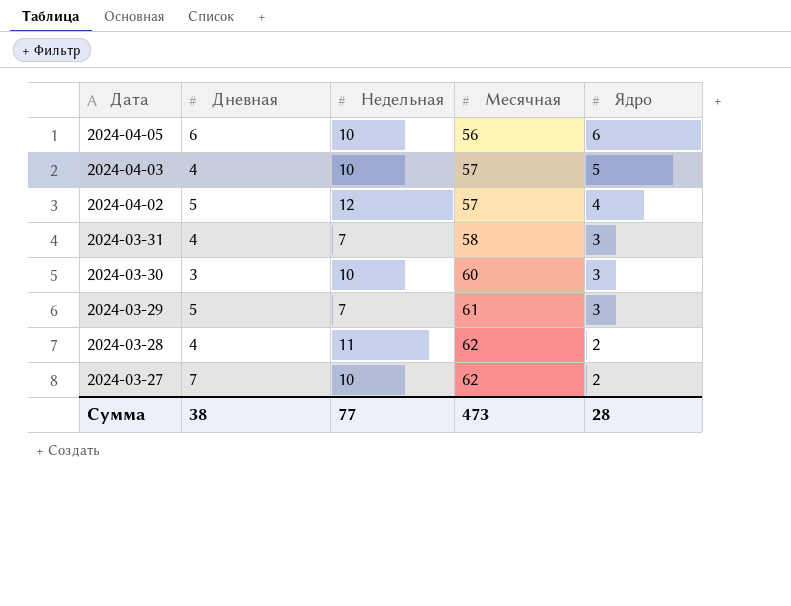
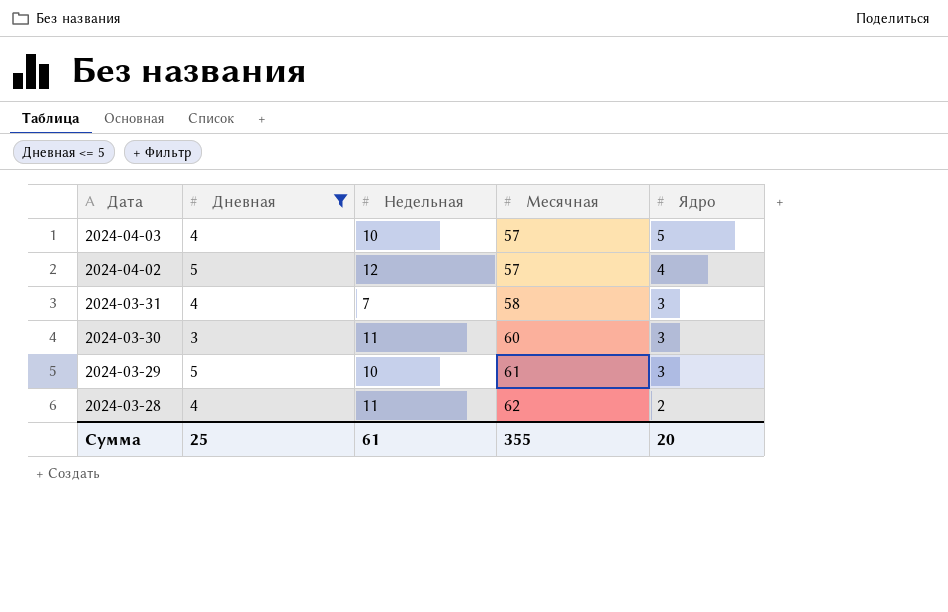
filter: none -> Дневная <= 5
2024-03-30 | Недельная: 10 -> 11
2024-03-29 | Недельная: 7 -> 10
Сумма | Дневная: 38 -> 25
Сумма | Недельная: 77 -> 61
Сумма | Месячная: 473 -> 355
Сумма | Ядро: 28 -> 20

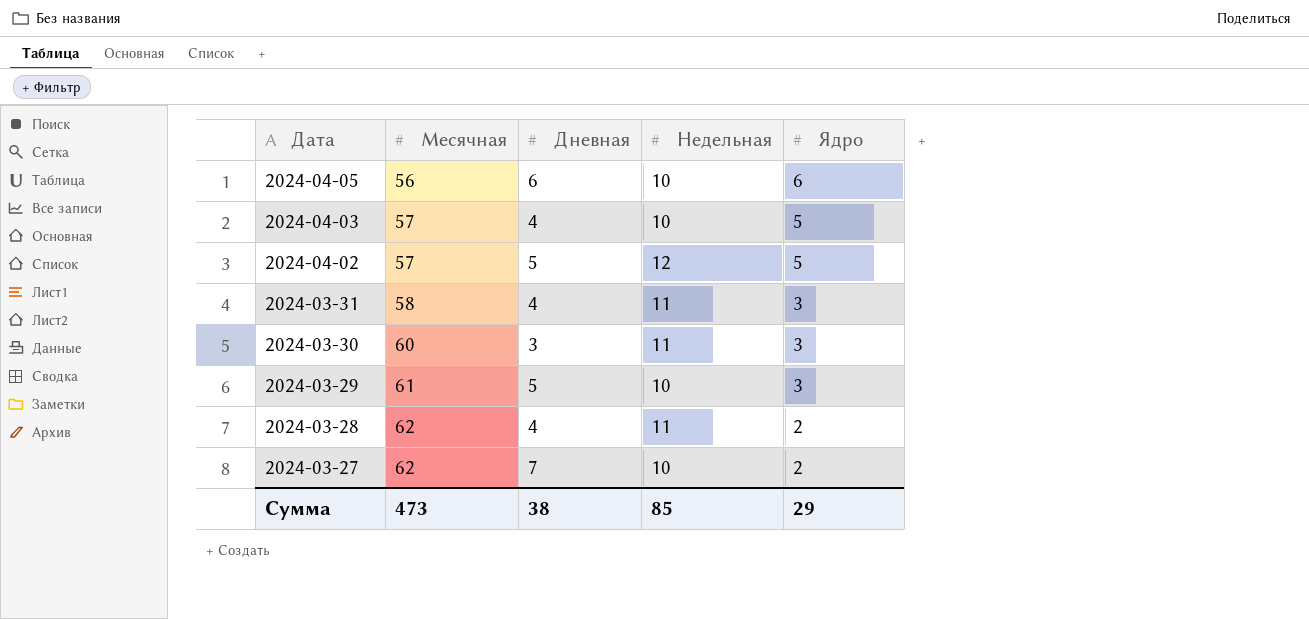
filter: Дневная <= 5 -> none
column Месячная | position: 4 -> 2
2024-04-02 | Ядро: 4 -> 5
2024-03-31 | Недельная: 7 -> 11
Сумма | Месячная: 355 -> 473
Сумма | Дневная: 25 -> 38
Сумма | Недельная: 61 -> 85
Сумма | Ядро: 20 -> 29

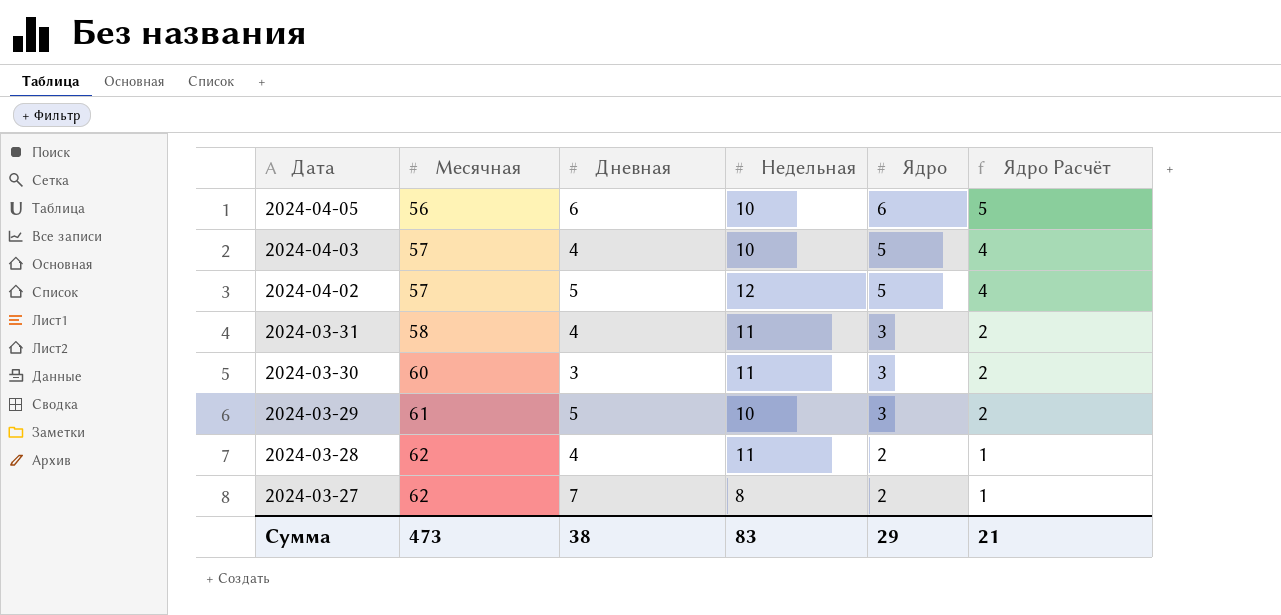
column Ядро Расчёт | formula: none -> [Ядро] - 1
2024-03-27 | Недельная: 10 -> 8
Сумма | Недельная: 85 -> 83

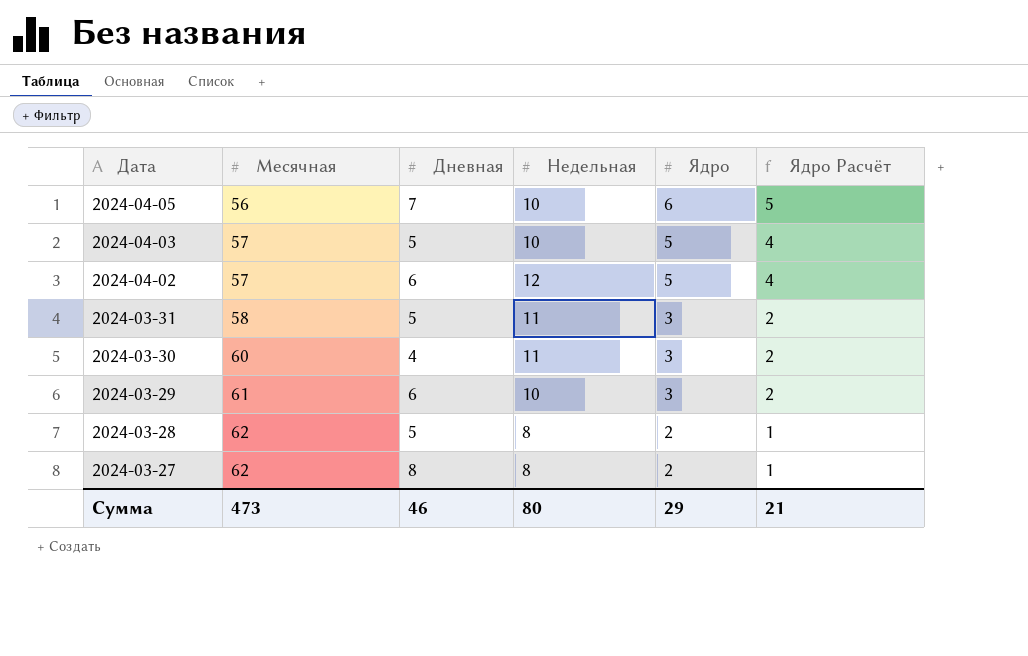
2024-04-05 | Дневная: 6 -> 7
2024-04-03 | Дневная: 4 -> 5
2024-04-02 | Дневная: 5 -> 6
2024-03-31 | Дневная: 4 -> 5
2024-03-30 | Дневная: 3 -> 4
2024-03-29 | Дневная: 5 -> 6
2024-03-28 | Дневная: 4 -> 5
2024-03-28 | Недельная: 11 -> 8
2024-03-27 | Дневная: 7 -> 8
Сумма | Дневная: 38 -> 46
Сумма | Недельная: 83 -> 80

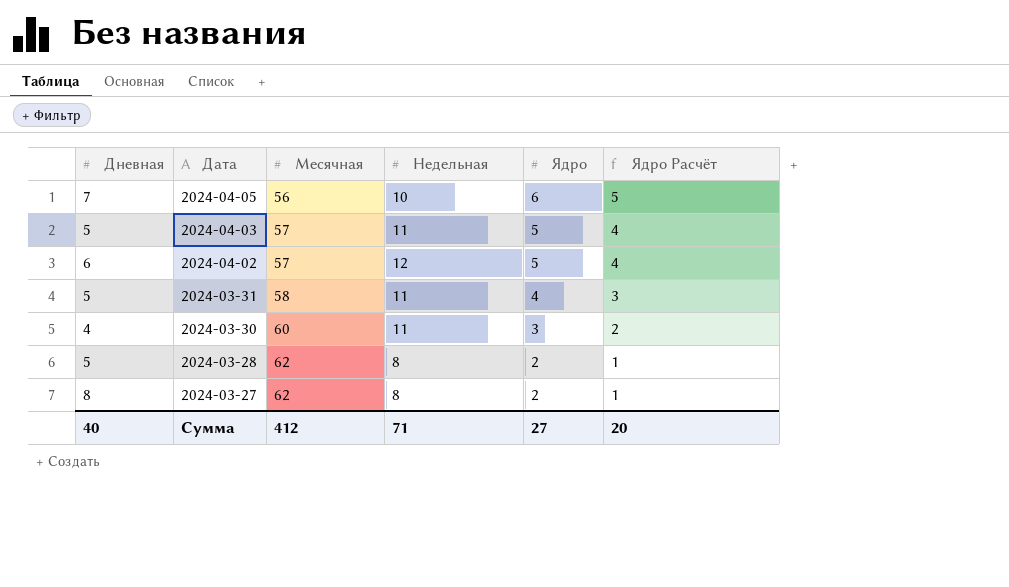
column Дневная | position: 3 -> 1
row 2024-03-29: 61 | 6 | 10 | 3 | 2 -> none
2024-04-03 | Недельная: 10 -> 11
2024-03-31 | Ядро: 3 -> 4
2024-03-31 | Ядро Расчёт: 2 -> 3
Сумма | Дневная: 46 -> 40
Сумма | Месячная: 473 -> 412
Сумма | Недельная: 80 -> 71
Сумма | Ядро: 29 -> 27
Сумма | Ядро Расчёт: 21 -> 20

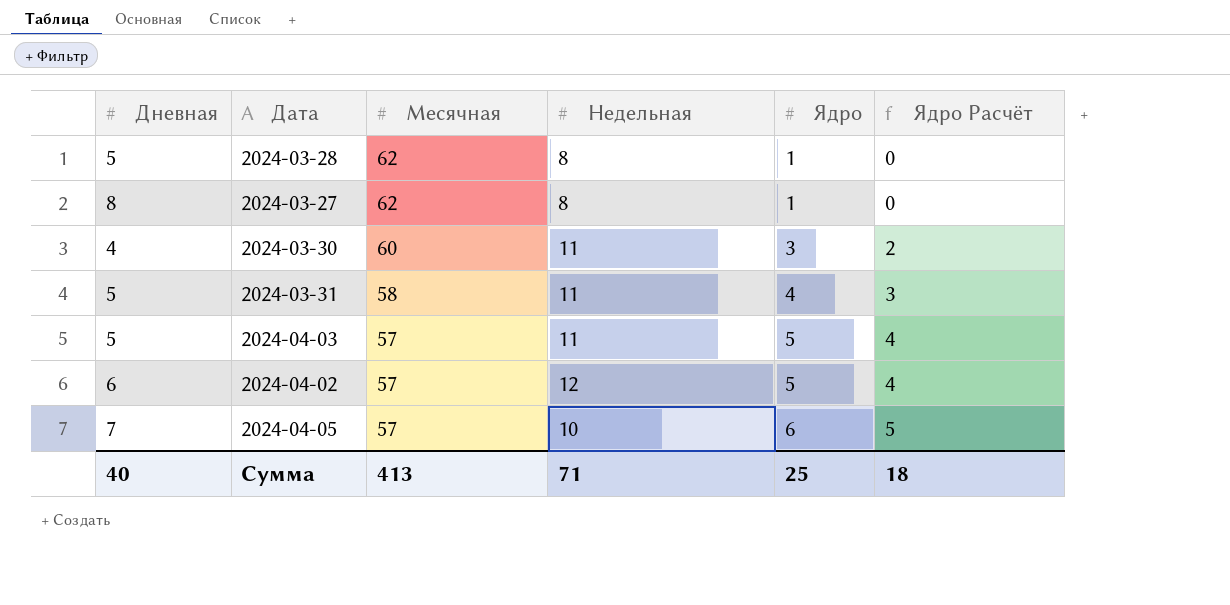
row order: Дата descending -> Месячная descending
2024-03-28 | Ядро: 2 -> 1
2024-03-28 | Ядро Расчёт: 1 -> 0
2024-03-27 | Ядро: 2 -> 1
2024-03-27 | Ядро Расчёт: 1 -> 0
2024-04-05 | Месячная: 56 -> 57
Сумма | Месячная: 412 -> 413
Сумма | Ядро: 27 -> 25
Сумма | Ядро Расчёт: 20 -> 18

